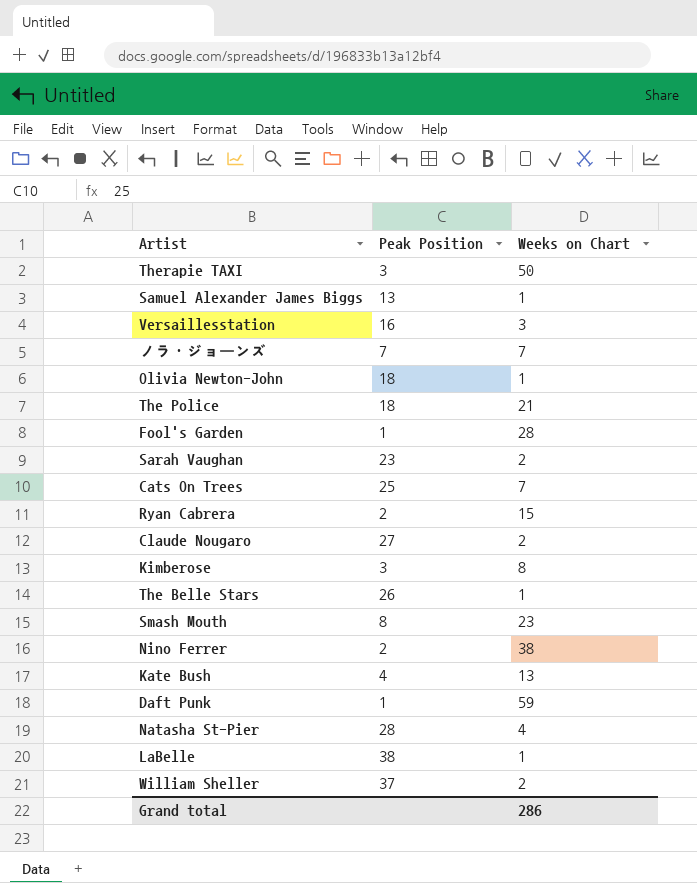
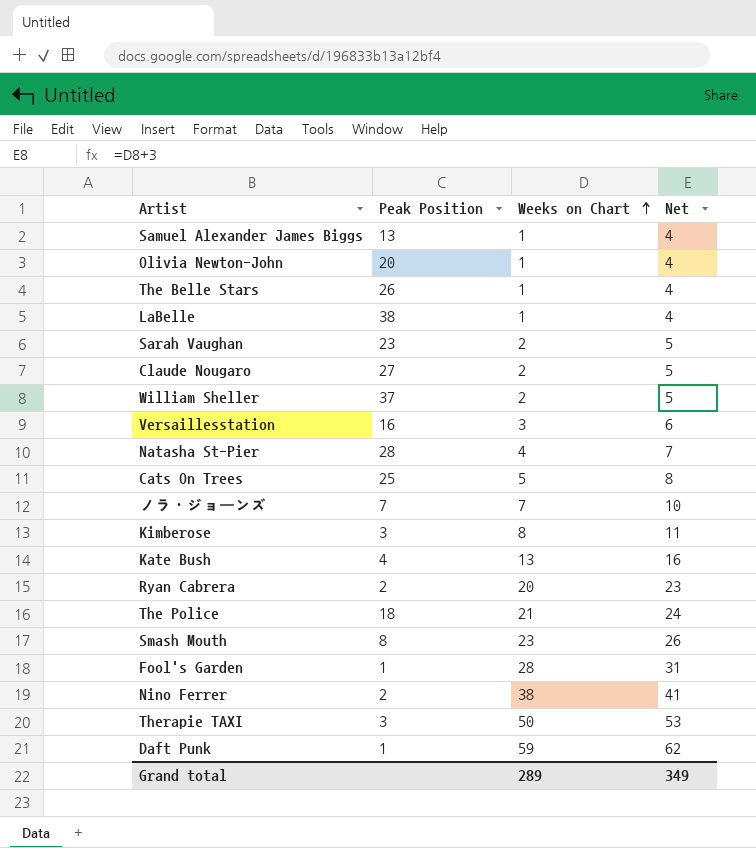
row order: none -> Weeks on Chart ascending
column Net | formula: none -> [Weeks on Chart] + 3
Olivia Newton-John | Peak Position: 18 -> 20
Cats On Trees | Weeks on Chart: 7 -> 5
Ryan Cabrera | Weeks on Chart: 15 -> 20
Grand total | Weeks on Chart: 286 -> 289

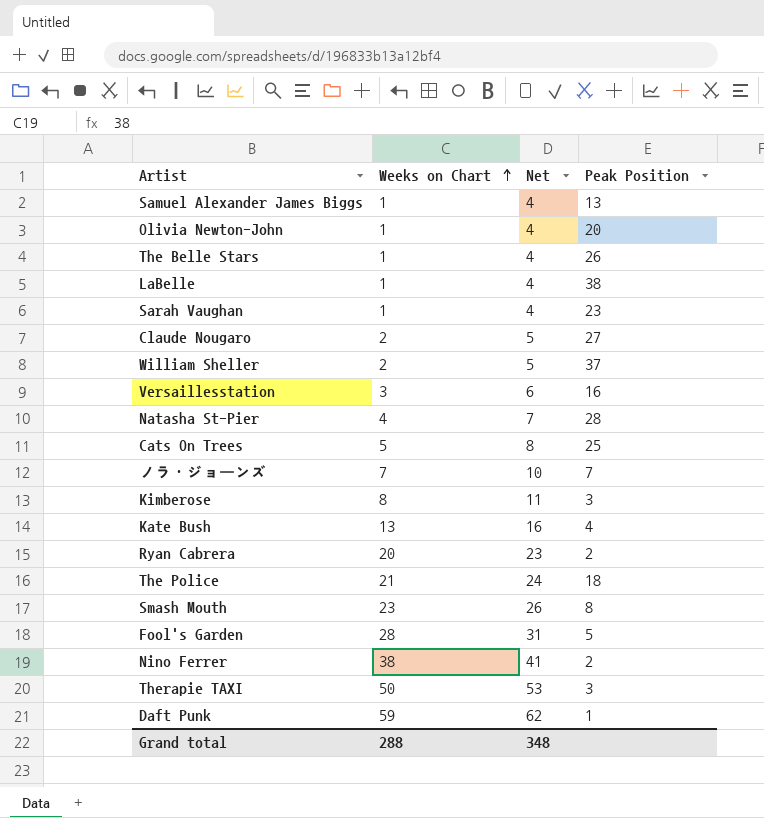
column Peak Position | position: 2 -> 4
Sarah Vaughan | Weeks on Chart: 2 -> 1
Sarah Vaughan | Net: 5 -> 4
Fool's Garden | Peak Position: 1 -> 5
Grand total | Weeks on Chart: 289 -> 288
Grand total | Net: 349 -> 348

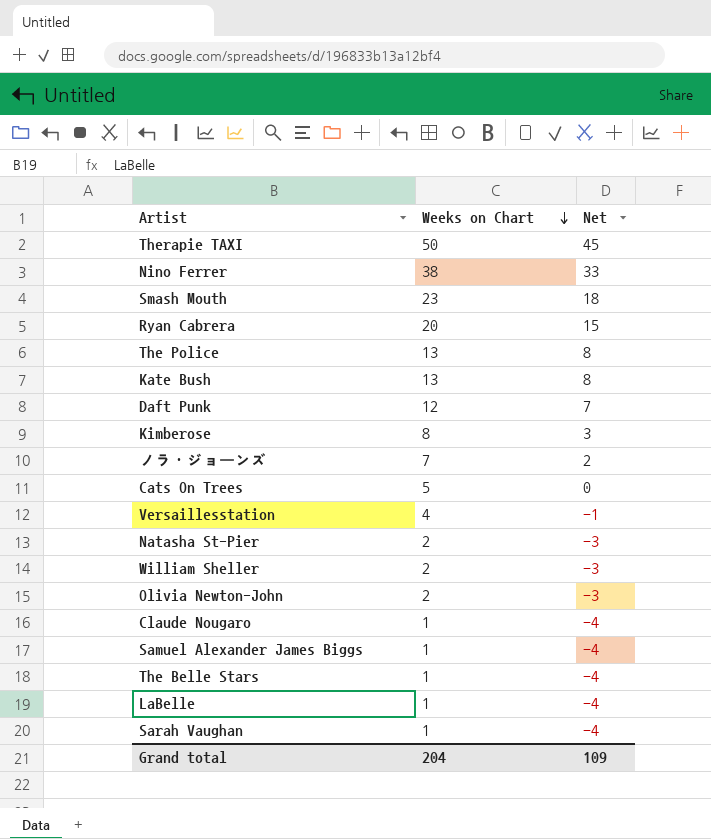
row order: Weeks on Chart ascending -> Weeks on Chart descending
column Peak Position | position: 4 -> none
column Net | formula: [Weeks on Chart] + 3 -> [Weeks on Chart] - 5
row Fool's Garden: 28 | 31 | 5 -> none
The Police | Weeks on Chart: 21 -> 13
Daft Punk | Weeks on Chart: 59 -> 12
Versaillesstation | Weeks on Chart: 3 -> 4
Natasha St-Pier | Weeks on Chart: 4 -> 2
Olivia Newton-John | Weeks on Chart: 1 -> 2
Claude Nougaro | Weeks on Chart: 2 -> 1
Grand total | Weeks on Chart: 288 -> 204
Grand total | Net: 348 -> 109

